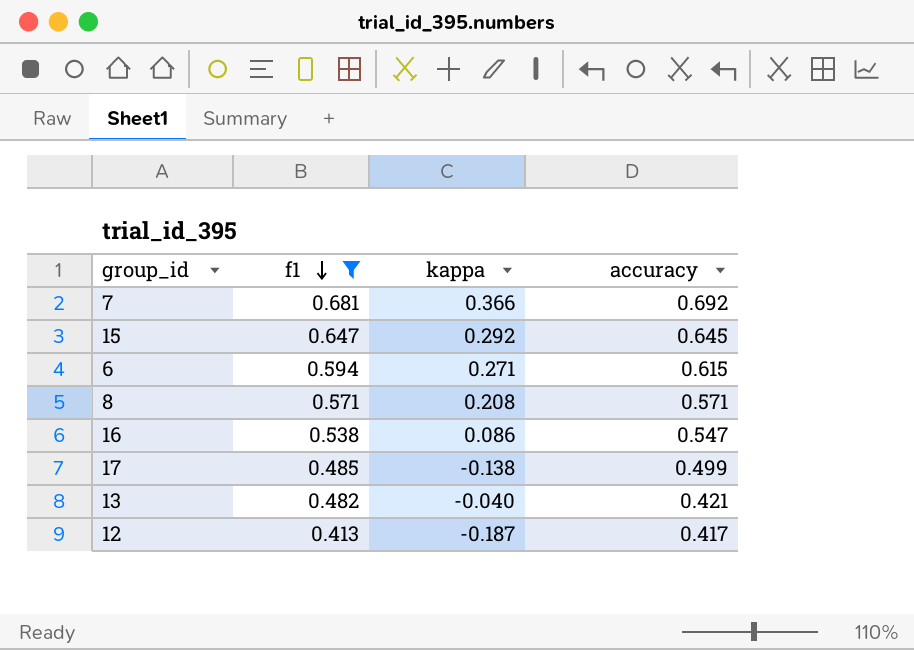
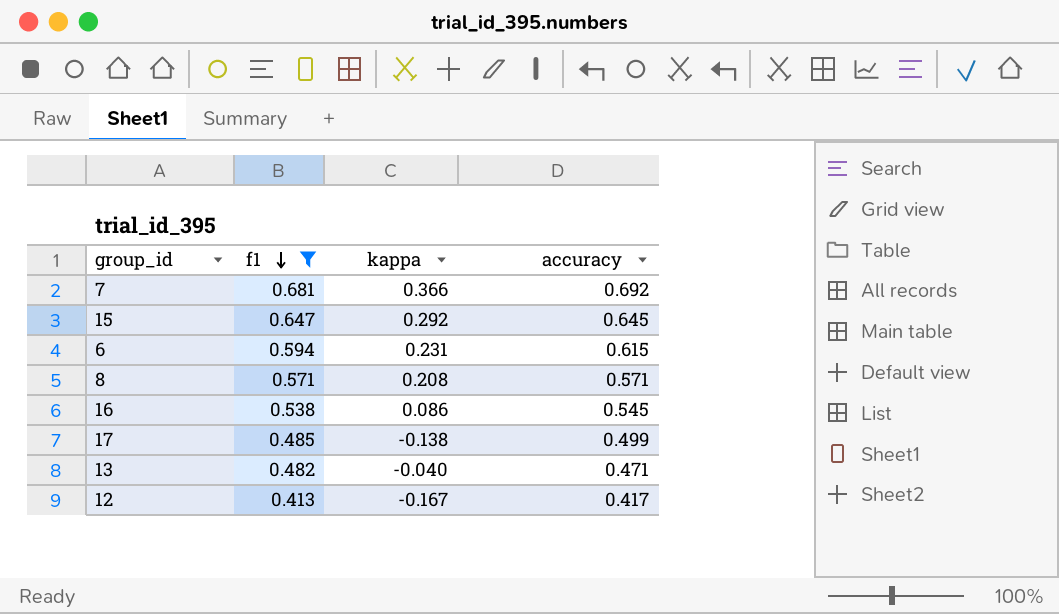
6 | kappa: 0.271 -> 0.231
16 | accuracy: 0.547 -> 0.545
13 | accuracy: 0.421 -> 0.471
12 | kappa: -0.187 -> -0.167

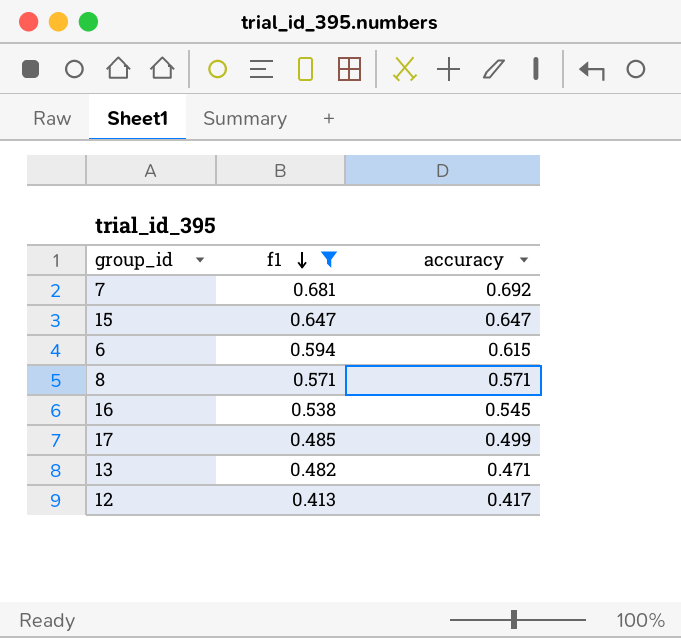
column kappa | position: 3 -> none
15 | accuracy: 0.645 -> 0.647

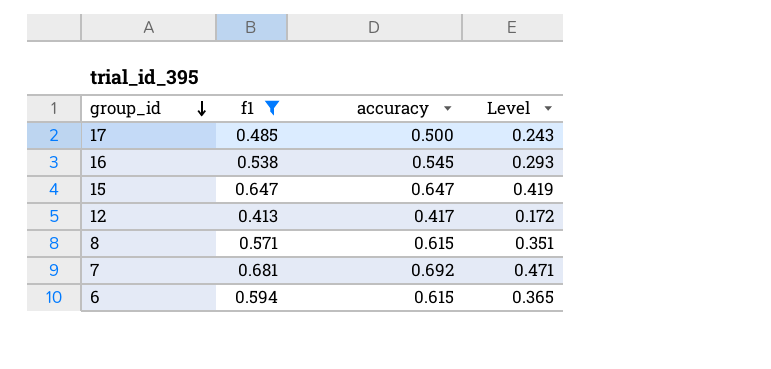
row order: f1 descending -> group_id descending
column Level | formula: none -> [f1] * [accuracy]
row 13: 0.482 | 0.471 -> none
17 | accuracy: 0.499 -> 0.500
8 | accuracy: 0.571 -> 0.615

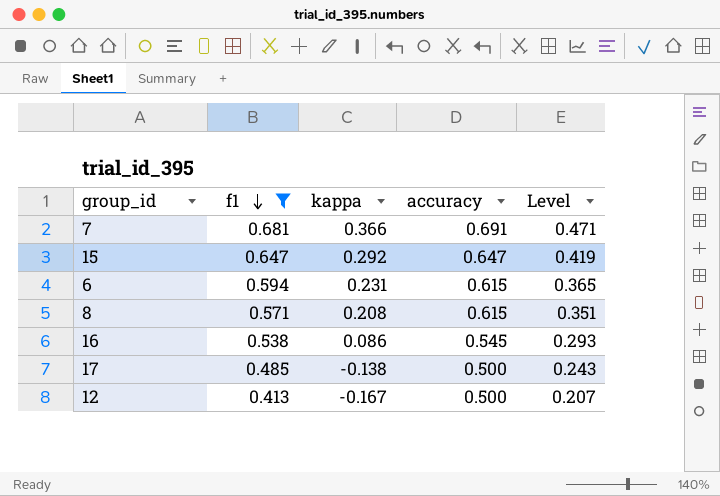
row order: group_id descending -> f1 descending
column kappa | position: none -> 3
7 | accuracy: 0.692 -> 0.691
12 | accuracy: 0.417 -> 0.500
12 | Level: 0.172 -> 0.207

